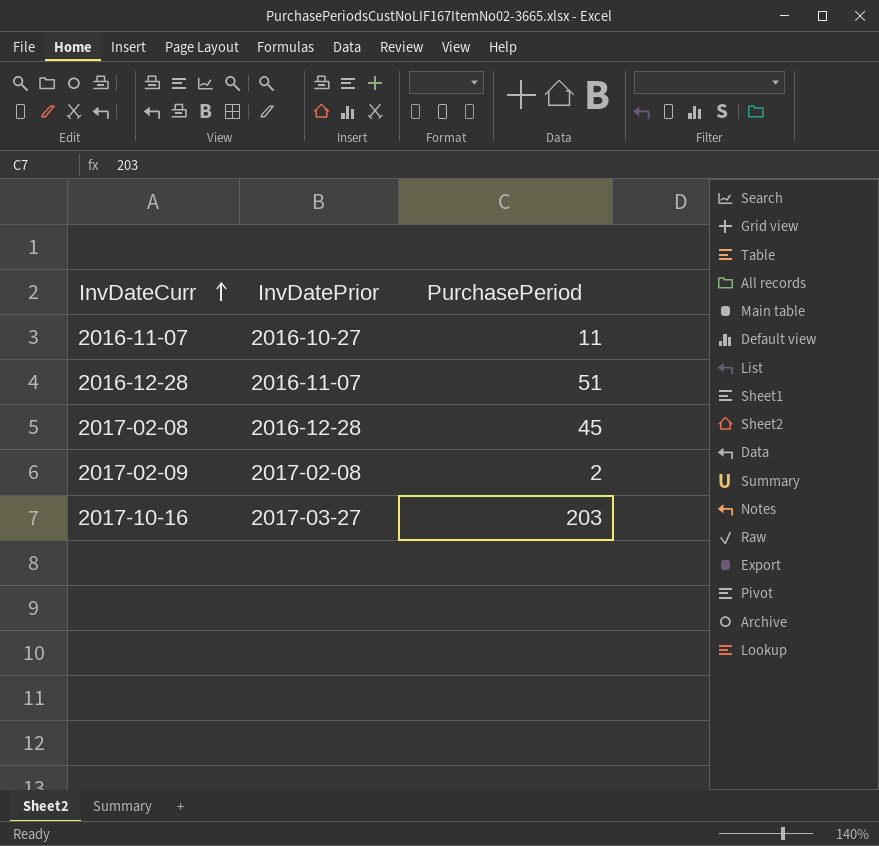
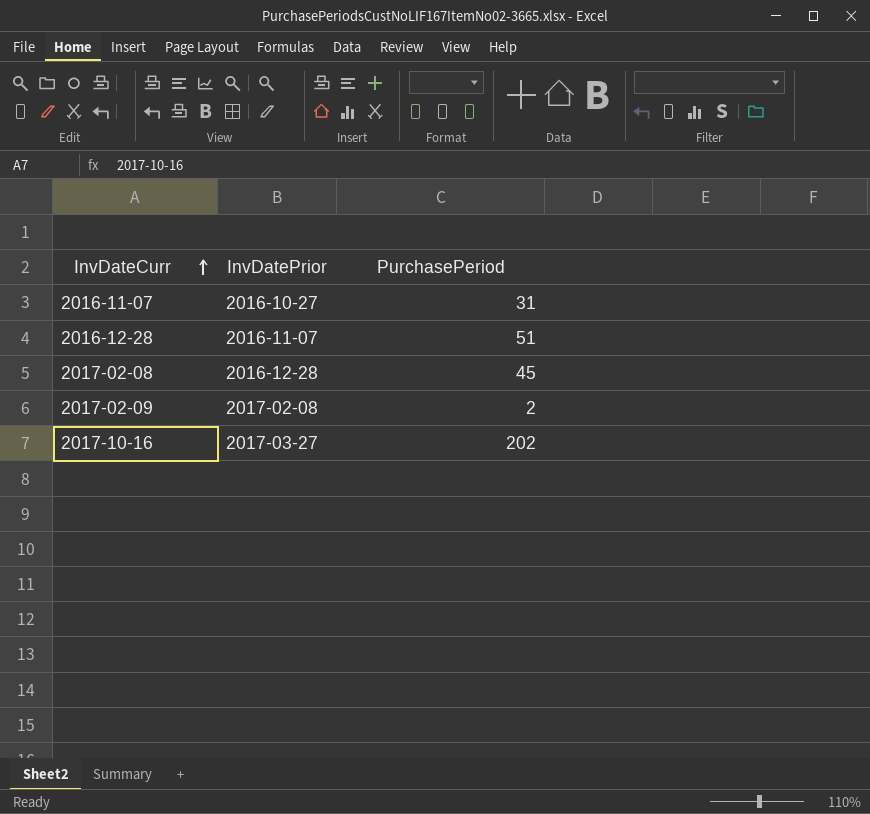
2016-11-07 | PurchasePeriod: 11 -> 31
2017-10-16 | PurchasePeriod: 203 -> 202

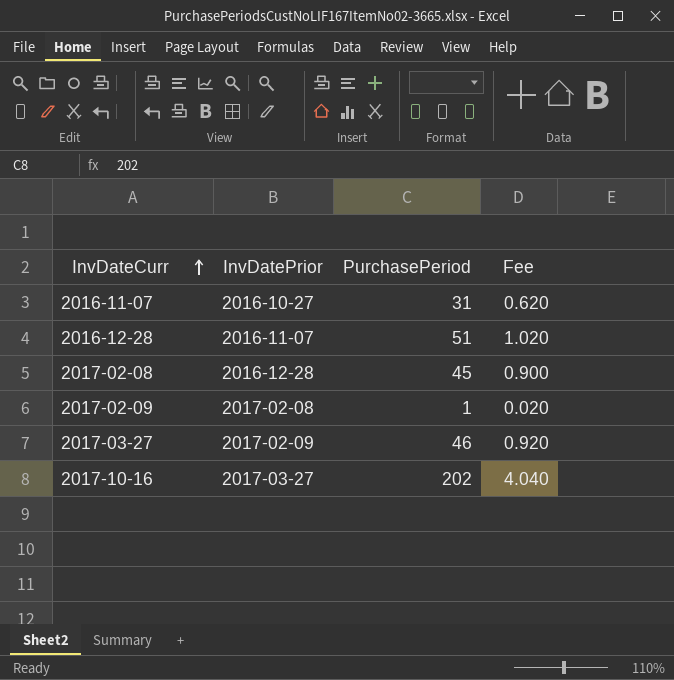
column Fee | formula: none -> [PurchasePeriod] * 0.02
2017-02-09 | PurchasePeriod: 2 -> 1
row 2017-03-27: none -> 2017-02-09 | 46 | 0.920

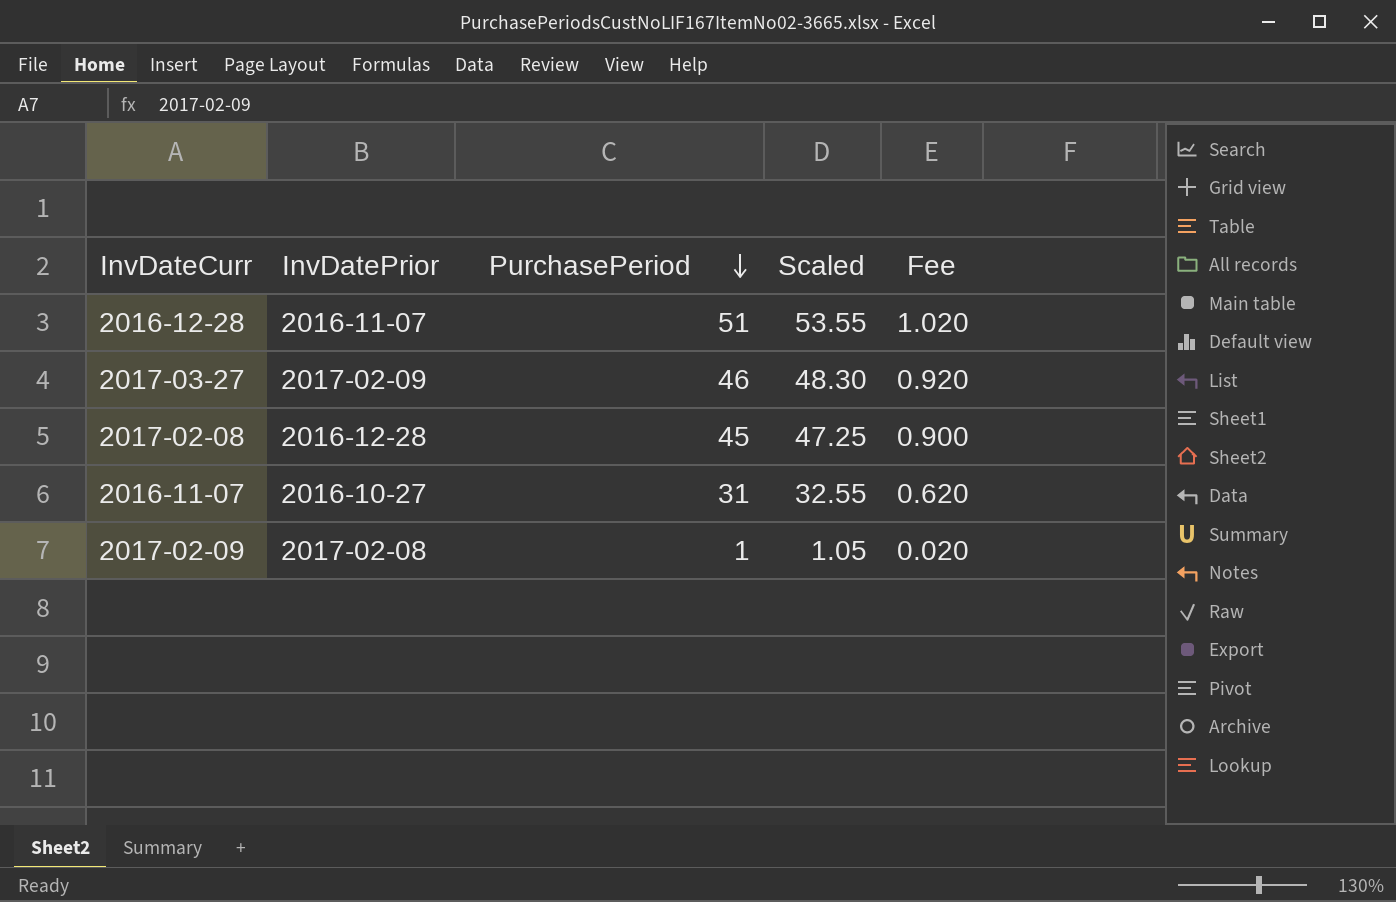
row order: InvDateCurr ascending -> PurchasePeriod descending
column Scaled | formula: none -> [PurchasePeriod] * 1.05
row 2017-10-16: 2017-03-27 | 202 | 4.040 -> none

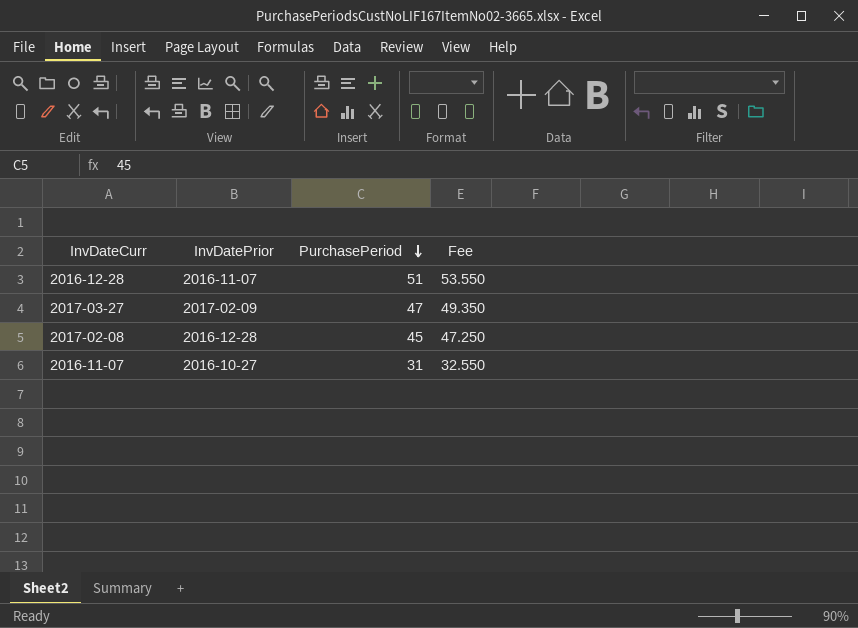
column Scaled | formula: [PurchasePeriod] * 1.05 -> none
column Fee | formula: [PurchasePeriod] * 0.02 -> [PurchasePeriod] * 1.05
row 2017-02-09: 2017-02-08 | 1 | 1.05 | 0.020 -> none
2017-03-27 | PurchasePeriod: 46 -> 47

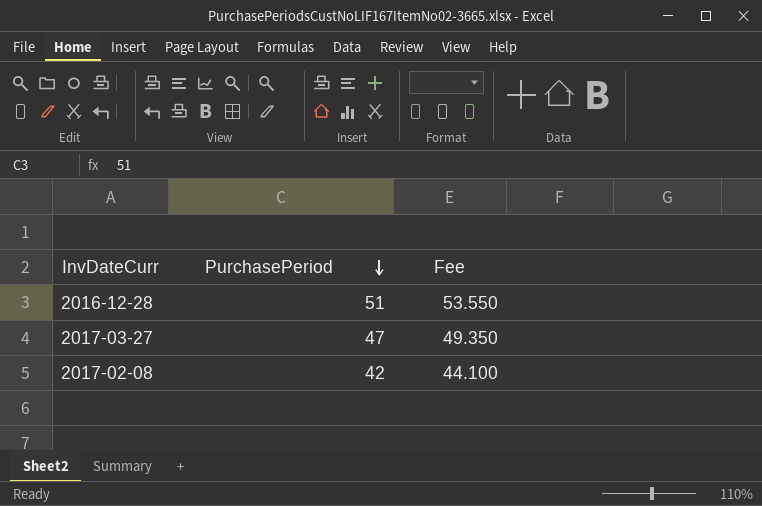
column InvDatePrior | position: 2 -> none
row 2016-11-07: 2016-10-27 | 31 | 32.550 -> none
2017-02-08 | PurchasePeriod: 45 -> 42
2017-02-08 | Fee: 47.250 -> 44.100

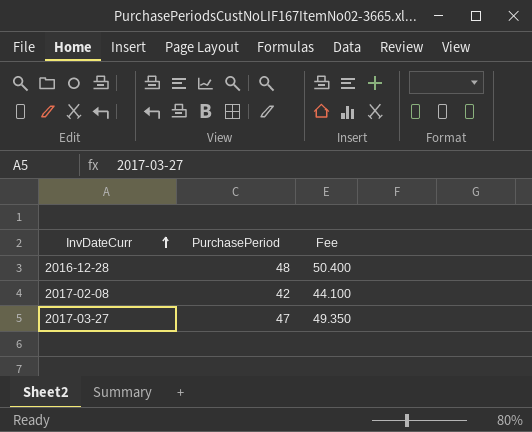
row order: PurchasePeriod descending -> InvDateCurr ascending
2016-12-28 | PurchasePeriod: 51 -> 48
2016-12-28 | Fee: 53.550 -> 50.400

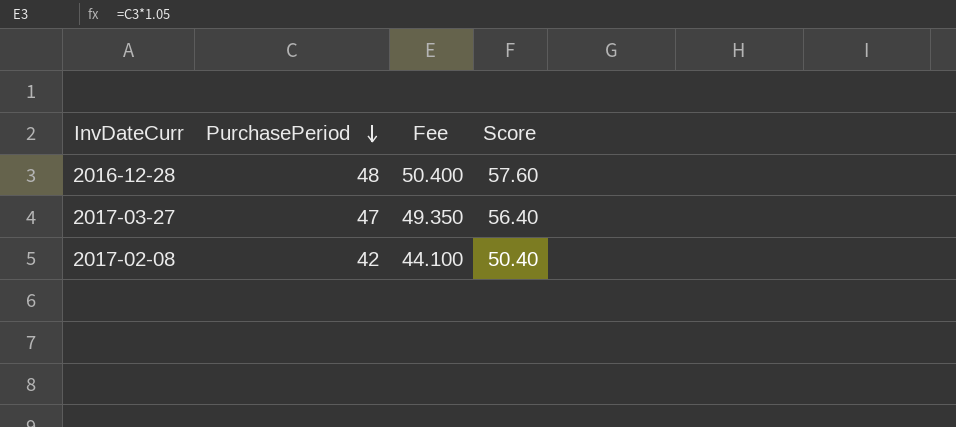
row order: InvDateCurr ascending -> PurchasePeriod descending
column Score | formula: none -> [PurchasePeriod] * 1.2

